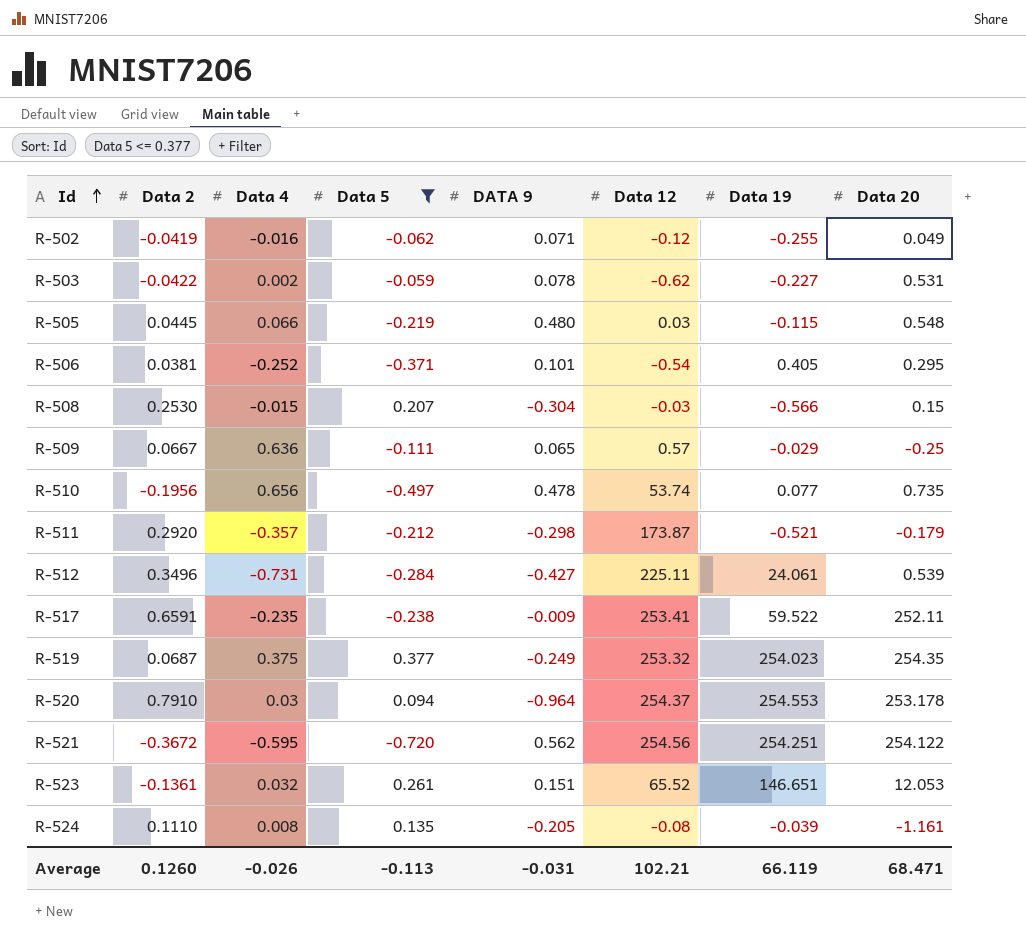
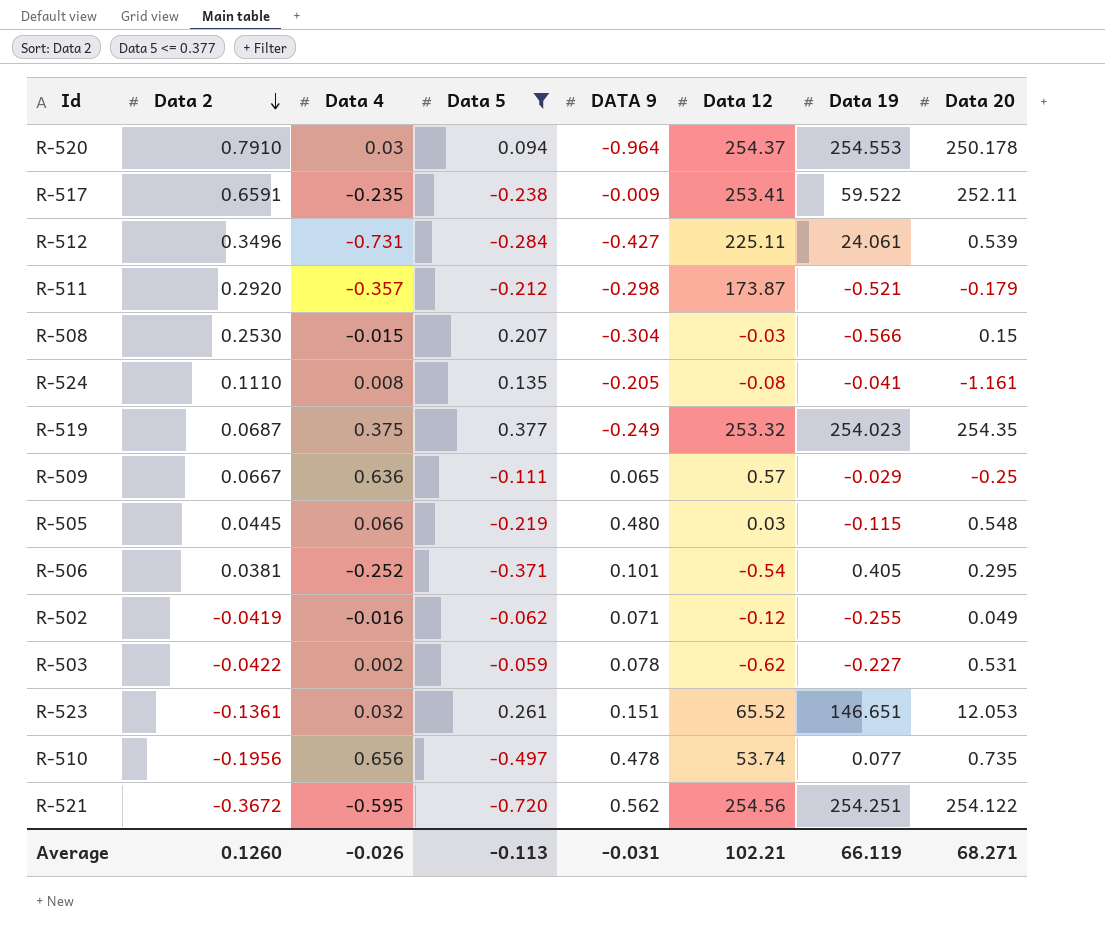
row order: Id ascending -> Data 2 descending
R-520 | Data 20: 253.178 -> 250.178
R-524 | Data 19: -0.039 -> -0.041
Average | Data 20: 68.471 -> 68.271

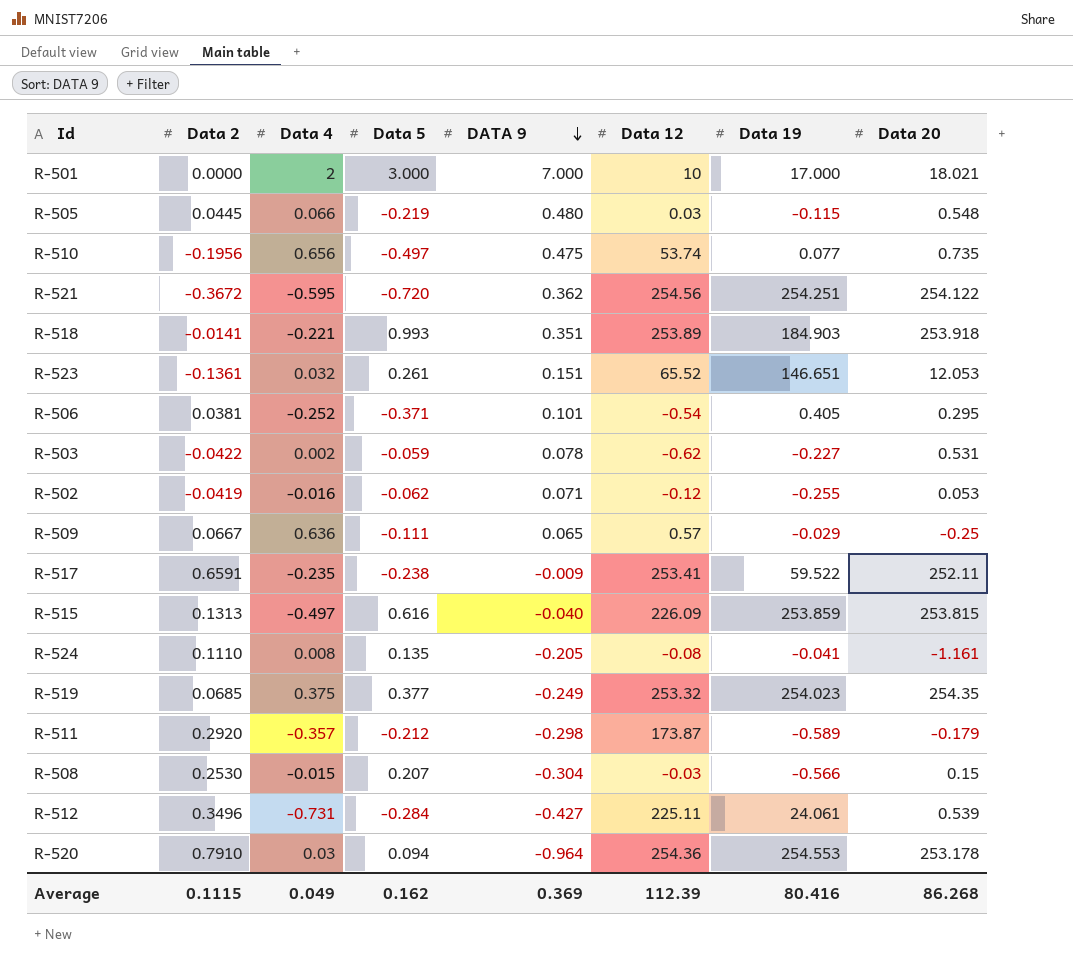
filter: Data 5 <= 0.377 -> none
row order: Data 2 descending -> DATA 9 descending
R-510 | DATA 9: 0.478 -> 0.475
R-521 | DATA 9: 0.562 -> 0.362
R-502 | Data 20: 0.049 -> 0.053
R-519 | Data 2: 0.0687 -> 0.0685
R-511 | Data 19: -0.521 -> -0.589
R-520 | Data 12: 254.37 -> 254.36
R-520 | Data 20: 250.178 -> 253.178
Average | Data 2: 0.1260 -> 0.1115
Average | Data 4: -0.026 -> 0.049
Average | Data 5: -0.113 -> 0.162
Average | DATA 9: -0.031 -> 0.369
Average | Data 12: 102.21 -> 112.39
Average | Data 19: 66.119 -> 80.416
Average | Data 20: 68.271 -> 86.268

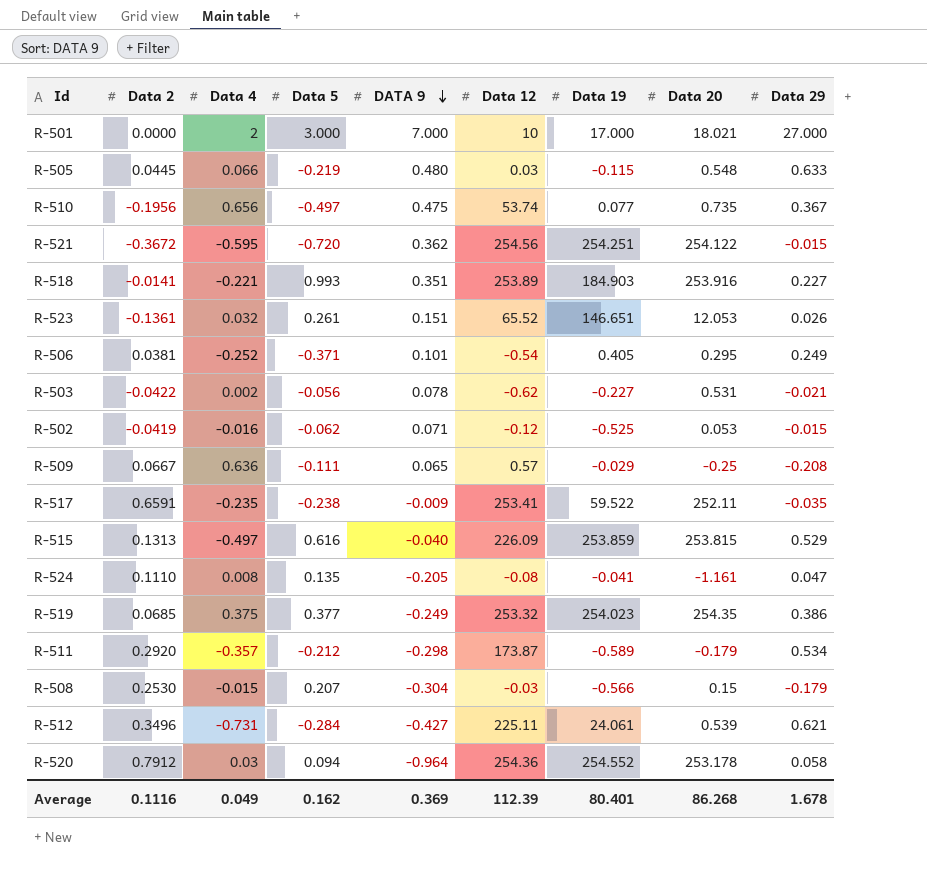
column Data 29 | position: none -> 9
R-518 | Data 20: 253.918 -> 253.916
R-503 | Data 5: -0.059 -> -0.056
R-502 | Data 19: -0.255 -> -0.525
R-520 | Data 2: 0.7910 -> 0.7912
R-520 | Data 19: 254.553 -> 254.552
Average | Data 2: 0.1115 -> 0.1116
Average | Data 19: 80.416 -> 80.401

